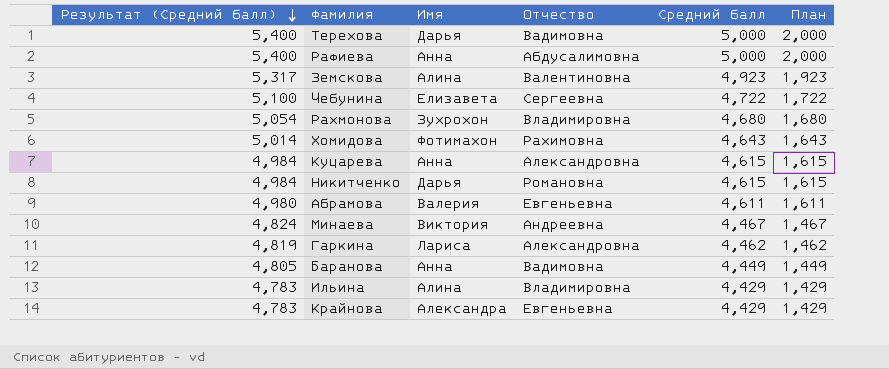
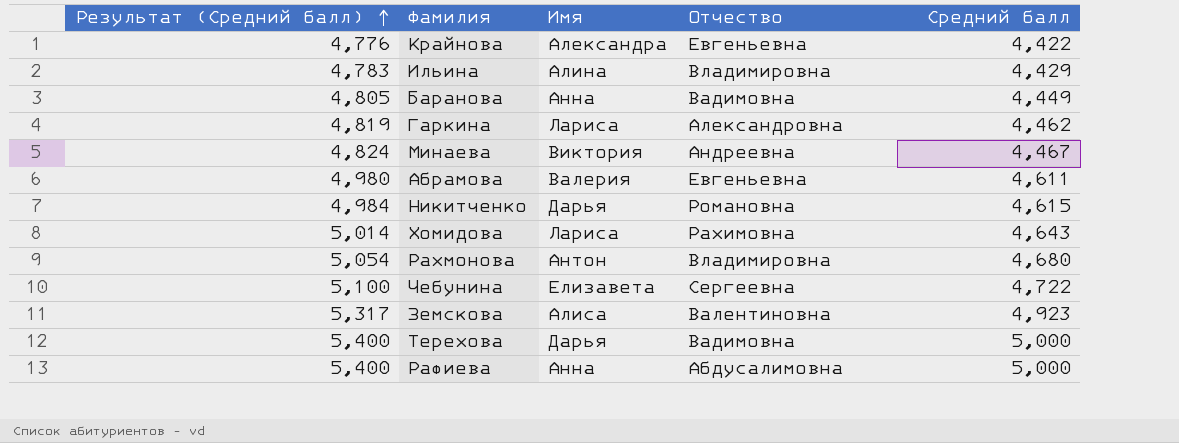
row order: Результат (Средний балл) descending -> Результат (Средний балл) ascending
column План | formula: [Средний балл] - 3 -> none
row Куцарева: 4,984 | Анна | Александровна | 4,615 | 1,615 -> none
Крайнова | Результат (Средний балл): 4,783 -> 4,776
Крайнова | Средний балл: 4,429 -> 4,422
Хомидова | Имя: Фотимахон -> Лариса
Рахмонова | Имя: Зухрохон -> Антон
Земскова | Имя: Алина -> Алиса

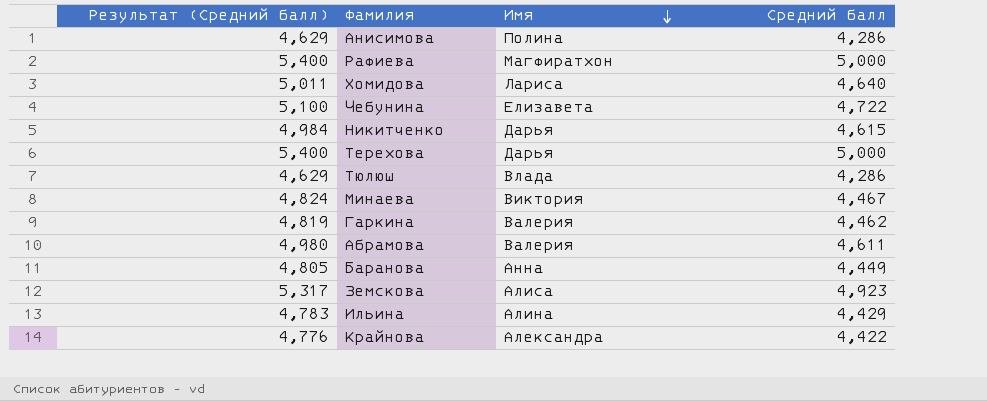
row order: Результат (Средний балл) ascending -> Имя descending
column Отчество | position: 4 -> none
row Рахмонова: 5,054 | Антон | Владимировна | 4,680 -> none
row Анисимова: none -> 4,629 | Полина | 4,286
Рафиева | Имя: Анна -> Магфиратхон
Хомидова | Результат (Средний балл): 5,014 -> 5,011
Хомидова | Средний балл: 4,643 -> 4,640
row Тюлюш: none -> 4,629 | Влада | 4,286
Гаркина | Имя: Лариса -> Валерия

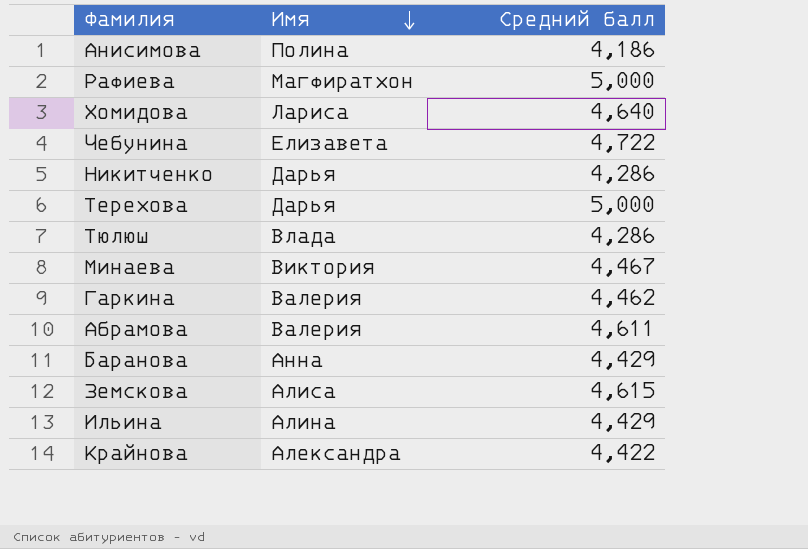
column Результат (Средний балл) | formula: [Средний балл] * 1,08 -> none
Анисимова | Средний балл: 4,286 -> 4,186
Никитченко | Средний балл: 4,615 -> 4,286
Баранова | Средний балл: 4,449 -> 4,429
Земскова | Средний балл: 4,923 -> 4,615

